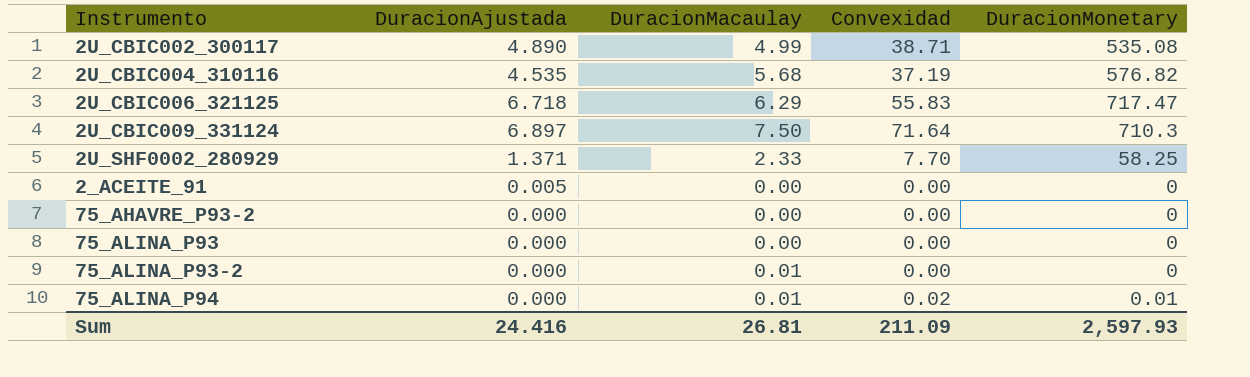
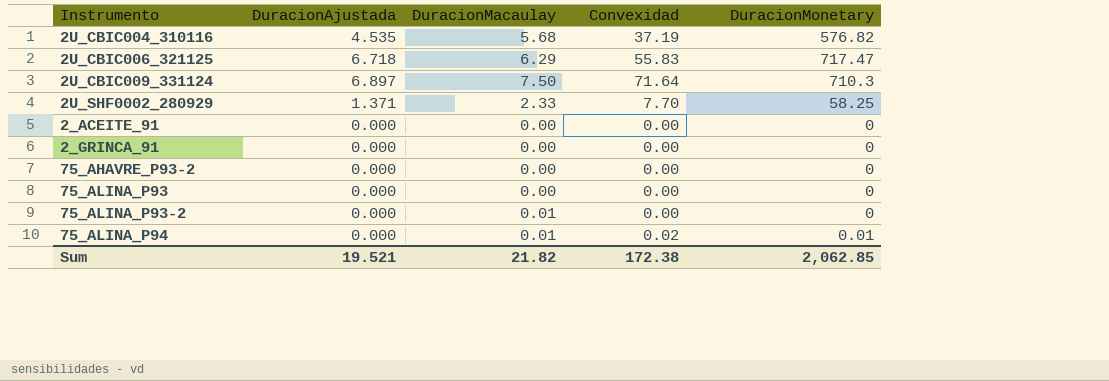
row 2U_CBIC002_300117: 4.890 | 4.99 | 38.71 | 535.08 -> none
2_ACEITE_91 | DuracionAjustada: 0.005 -> 0.000
row 2_GRINCA_91: none -> 0.000 | 0.00 | 0.00 | 0
Sum | DuracionAjustada: 24.416 -> 19.521
Sum | DuracionMacaulay: 26.81 -> 21.82
Sum | Convexidad: 211.09 -> 172.38
Sum | DuracionMonetary: 2,597.93 -> 2,062.85

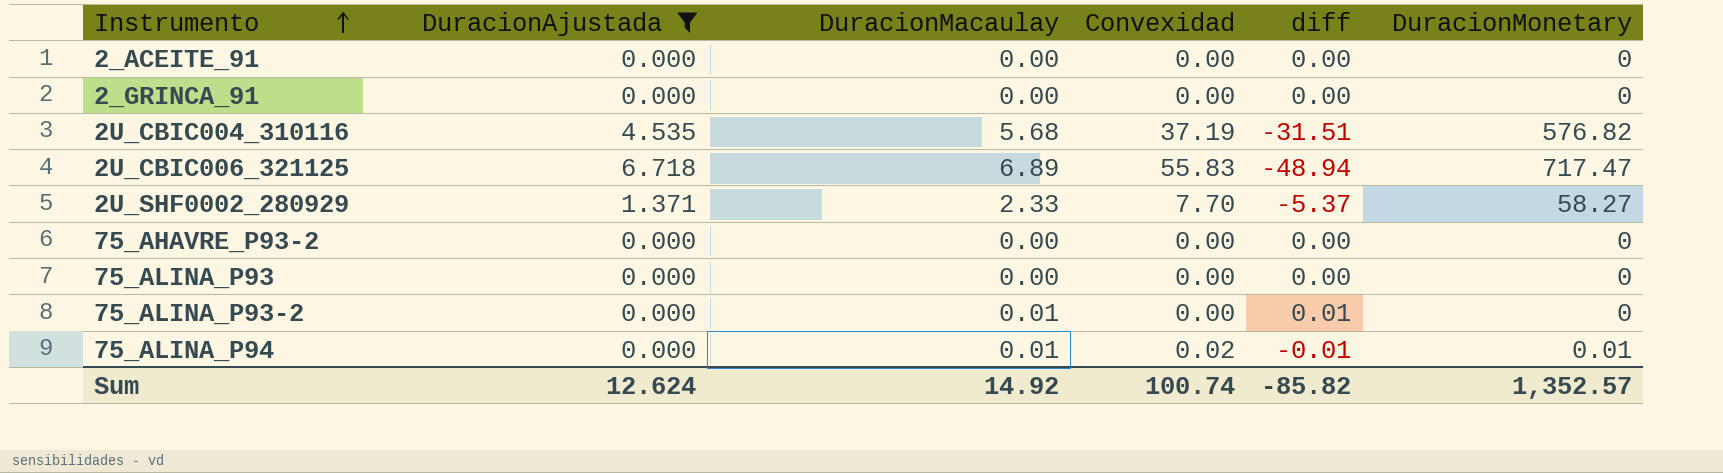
filter: none -> DuracionAjustada != 6.897
row order: none -> Instrumento ascending
column diff | formula: none -> [DuracionMacaulay] - [Convexidad]
2U_CBIC006_321125 | DuracionMacaulay: 6.29 -> 6.89
2U_SHF0002_280929 | DuracionMonetary: 58.25 -> 58.27
Sum | DuracionAjustada: 19.521 -> 12.624
Sum | DuracionMacaulay: 21.82 -> 14.92
Sum | Convexidad: 172.38 -> 100.74
Sum | DuracionMonetary: 2,062.85 -> 1,352.57

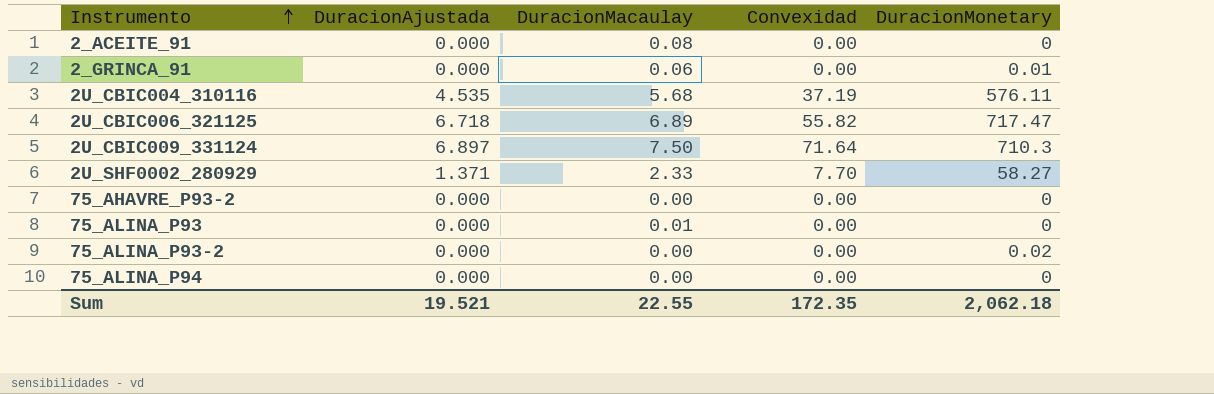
filter: DuracionAjustada != 6.897 -> none
column diff | formula: [DuracionMacaulay] - [Convexidad] -> none
2_ACEITE_91 | DuracionMacaulay: 0.00 -> 0.08
2_GRINCA_91 | DuracionMacaulay: 0.00 -> 0.06
2_GRINCA_91 | DuracionMonetary: 0 -> 0.01
2U_CBIC004_310116 | DuracionMonetary: 576.82 -> 576.11
2U_CBIC006_321125 | Convexidad: 55.83 -> 55.82
75_ALINA_P93 | DuracionMacaulay: 0.00 -> 0.01
75_ALINA_P93-2 | DuracionMacaulay: 0.01 -> 0.00
75_ALINA_P93-2 | DuracionMonetary: 0 -> 0.02
75_ALINA_P94 | DuracionMacaulay: 0.01 -> 0.00
75_ALINA_P94 | Convexidad: 0.02 -> 0.00
75_ALINA_P94 | DuracionMonetary: 0.01 -> 0
Sum | DuracionAjustada: 12.624 -> 19.521
Sum | DuracionMacaulay: 14.92 -> 22.55
Sum | Convexidad: 100.74 -> 172.35
Sum | DuracionMonetary: 1,352.57 -> 2,062.18

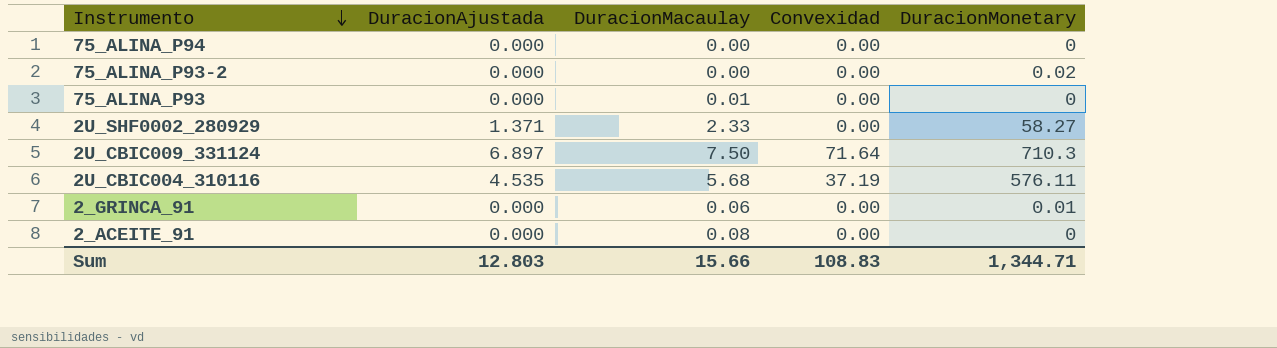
row order: Instrumento ascending -> Instrumento descending
row 2U_CBIC006_321125: 6.718 | 6.89 | 55.82 | 717.47 -> none
row 75_AHAVRE_P93-2: 0.000 | 0.00 | 0.00 | 0 -> none
2U_SHF0002_280929 | Convexidad: 7.70 -> 0.00
Sum | DuracionAjustada: 19.521 -> 12.803
Sum | DuracionMacaulay: 22.55 -> 15.66
Sum | Convexidad: 172.35 -> 108.83
Sum | DuracionMonetary: 2,062.18 -> 1,344.71

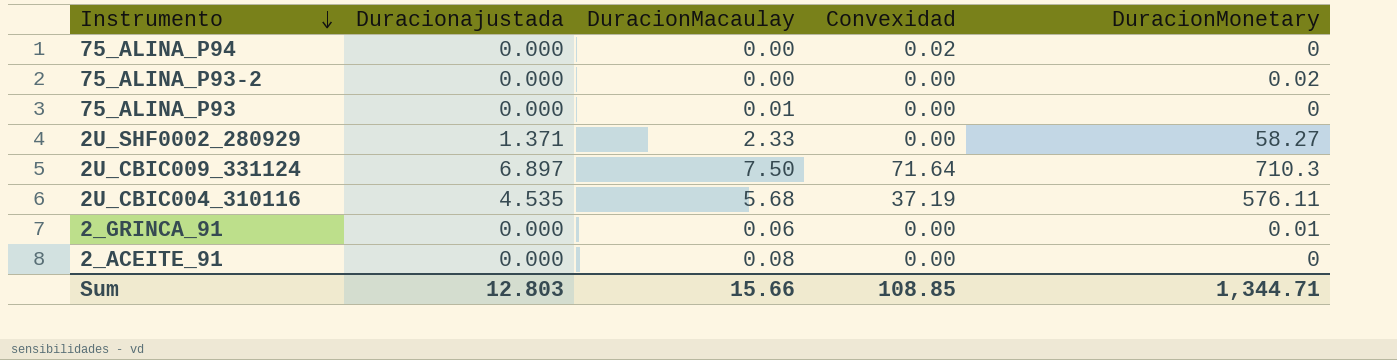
column name: DuracionAjustada -> Duracionajustada
75_ALINA_P94 | Convexidad: 0.00 -> 0.02
Sum | Convexidad: 108.83 -> 108.85

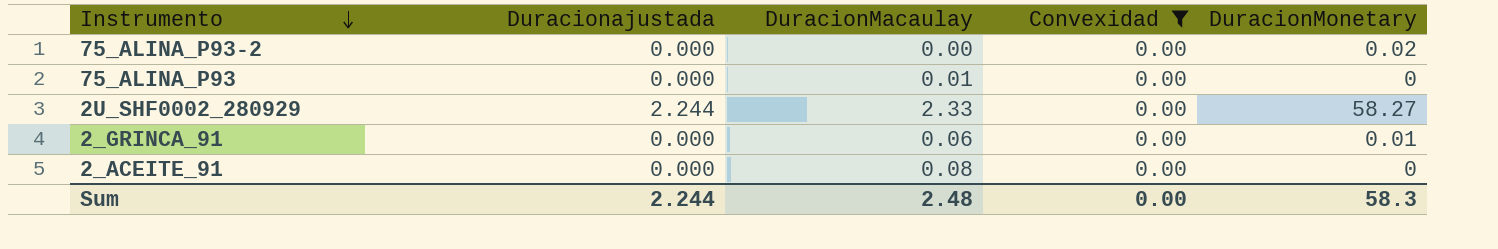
filter: none -> Convexidad = 0.00
2U_SHF0002_280929 | Duracionajustada: 1.371 -> 2.244
Sum | Duracionajustada: 12.803 -> 2.244
Sum | DuracionMacaulay: 15.66 -> 2.48
Sum | Convexidad: 108.85 -> 0.00
Sum | DuracionMonetary: 1,344.71 -> 58.3

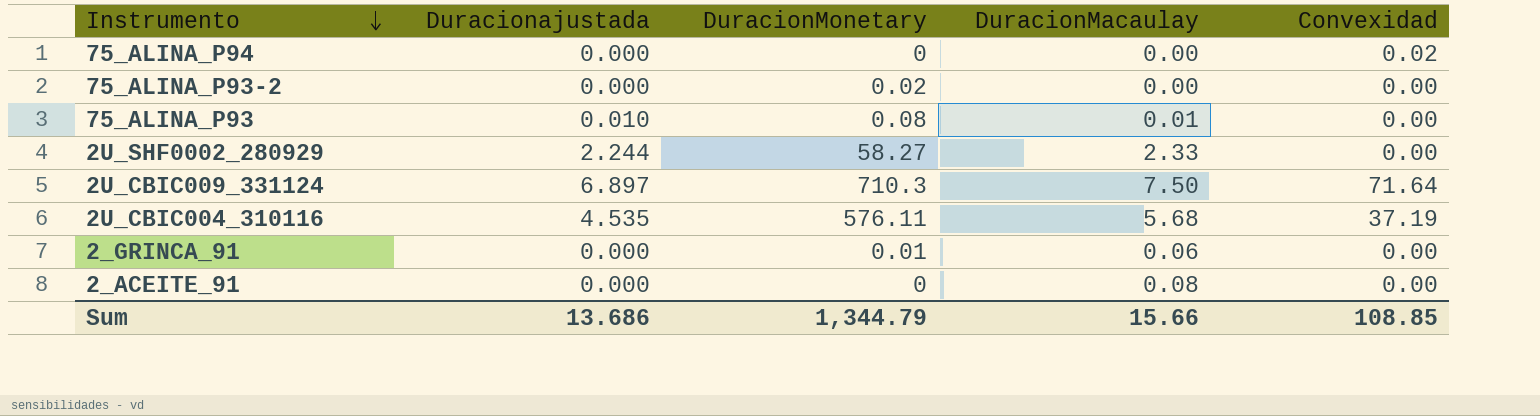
filter: Convexidad = 0.00 -> none
column DuracionMonetary | position: 5 -> 3
75_ALINA_P93 | Duracionajustada: 0.000 -> 0.010
75_ALINA_P93 | DuracionMonetary: 0 -> 0.08
Sum | Duracionajustada: 2.244 -> 13.686
Sum | DuracionMonetary: 58.3 -> 1,344.79
Sum | DuracionMacaulay: 2.48 -> 15.66
Sum | Convexidad: 0.00 -> 108.85

